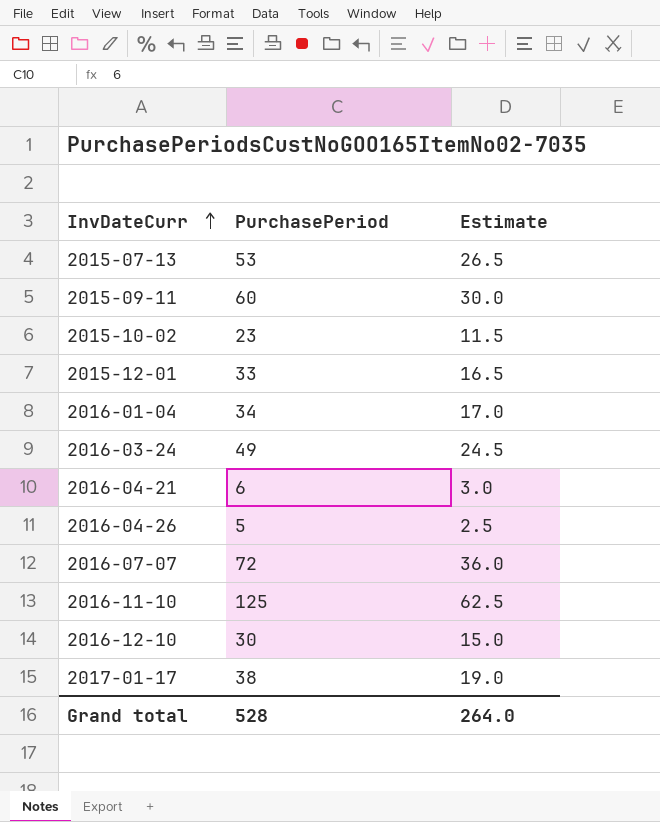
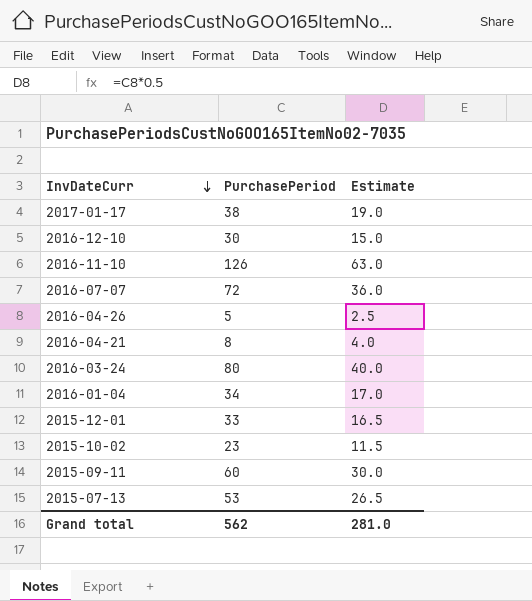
row order: InvDateCurr ascending -> InvDateCurr descending
2016-11-10 | PurchasePeriod: 125 -> 126
2016-11-10 | Estimate: 62.5 -> 63.0
2016-04-21 | PurchasePeriod: 6 -> 8
2016-04-21 | Estimate: 3.0 -> 4.0
2016-03-24 | PurchasePeriod: 49 -> 80
2016-03-24 | Estimate: 24.5 -> 40.0
Grand total | PurchasePeriod: 528 -> 562
Grand total | Estimate: 264.0 -> 281.0

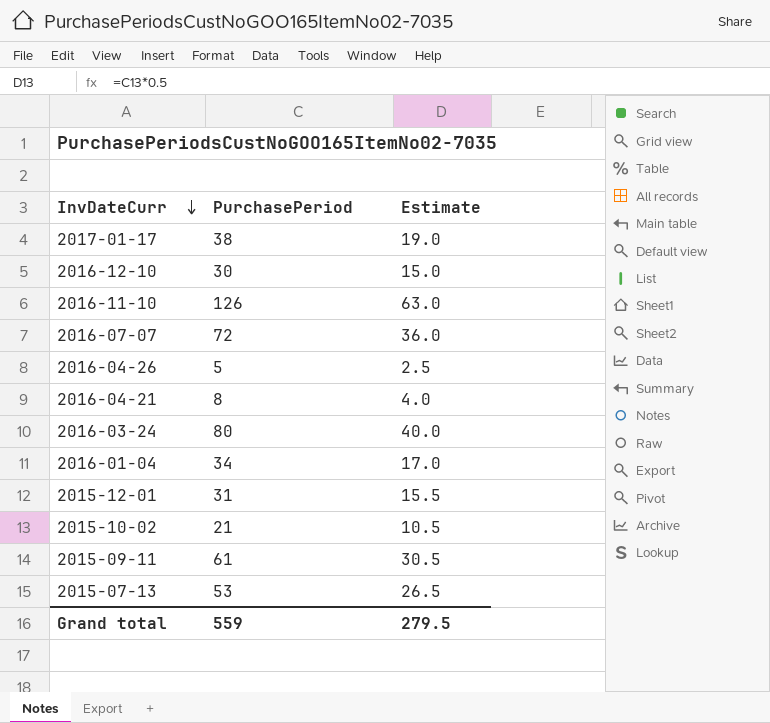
2015-12-01 | PurchasePeriod: 33 -> 31
2015-12-01 | Estimate: 16.5 -> 15.5
2015-10-02 | PurchasePeriod: 23 -> 21
2015-10-02 | Estimate: 11.5 -> 10.5
2015-09-11 | PurchasePeriod: 60 -> 61
2015-09-11 | Estimate: 30.0 -> 30.5
Grand total | PurchasePeriod: 562 -> 559
Grand total | Estimate: 281.0 -> 279.5

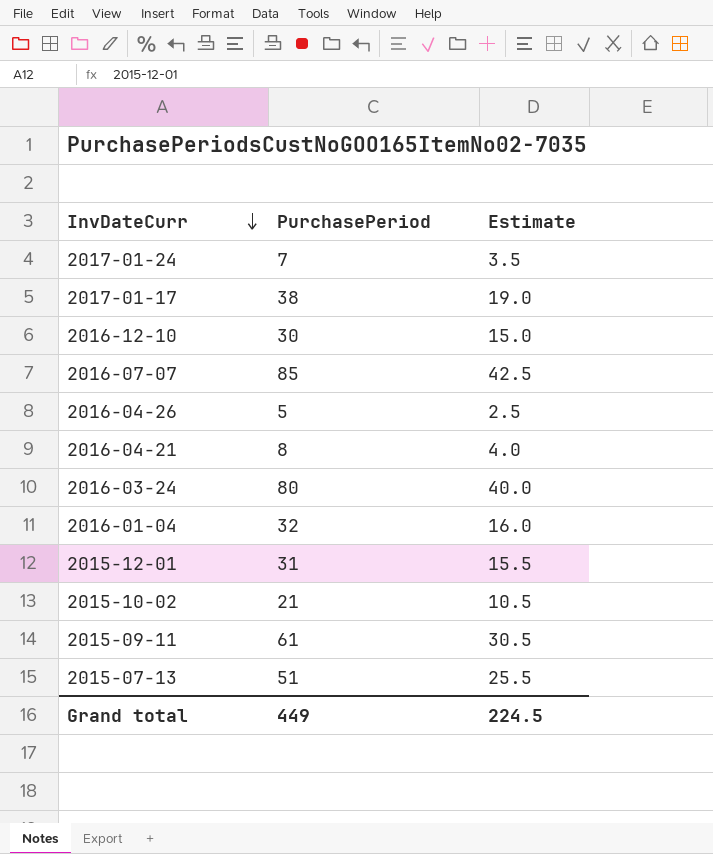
row 2016-11-10: 126 | 63.0 -> none
row 2017-01-24: none -> 7 | 3.5
2016-07-07 | PurchasePeriod: 72 -> 85
2016-07-07 | Estimate: 36.0 -> 42.5
2016-01-04 | PurchasePeriod: 34 -> 32
2016-01-04 | Estimate: 17.0 -> 16.0
2015-07-13 | PurchasePeriod: 53 -> 51
2015-07-13 | Estimate: 26.5 -> 25.5
Grand total | PurchasePeriod: 559 -> 449
Grand total | Estimate: 279.5 -> 224.5

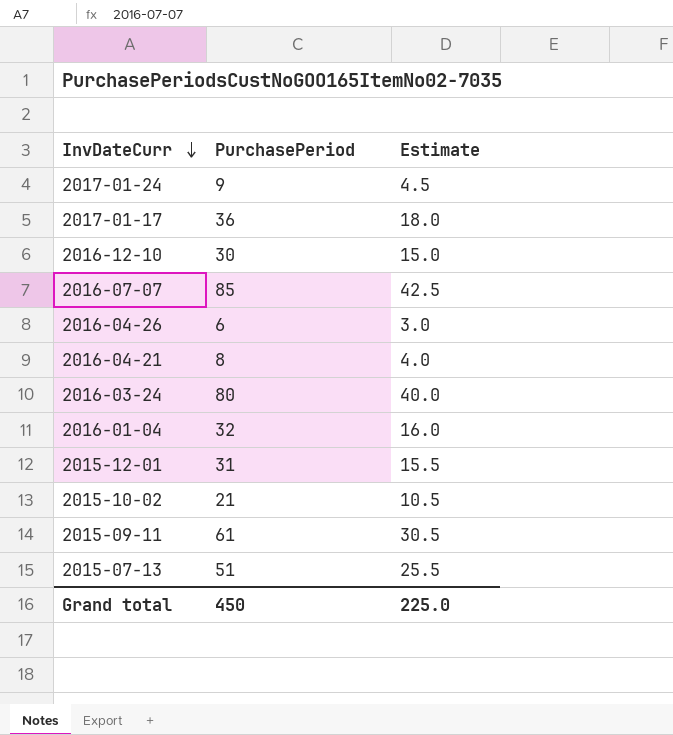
2017-01-24 | PurchasePeriod: 7 -> 9
2017-01-24 | Estimate: 3.5 -> 4.5
2017-01-17 | PurchasePeriod: 38 -> 36
2017-01-17 | Estimate: 19.0 -> 18.0
2016-04-26 | PurchasePeriod: 5 -> 6
2016-04-26 | Estimate: 2.5 -> 3.0
Grand total | PurchasePeriod: 449 -> 450
Grand total | Estimate: 224.5 -> 225.0

